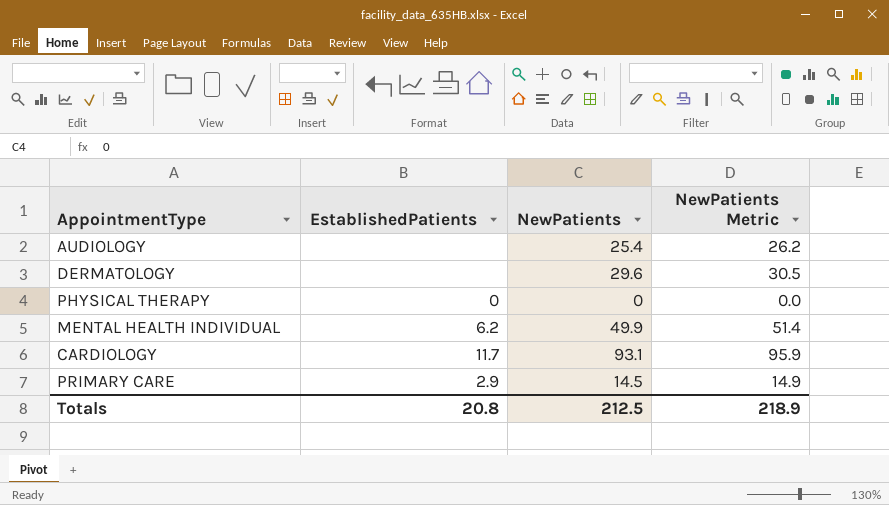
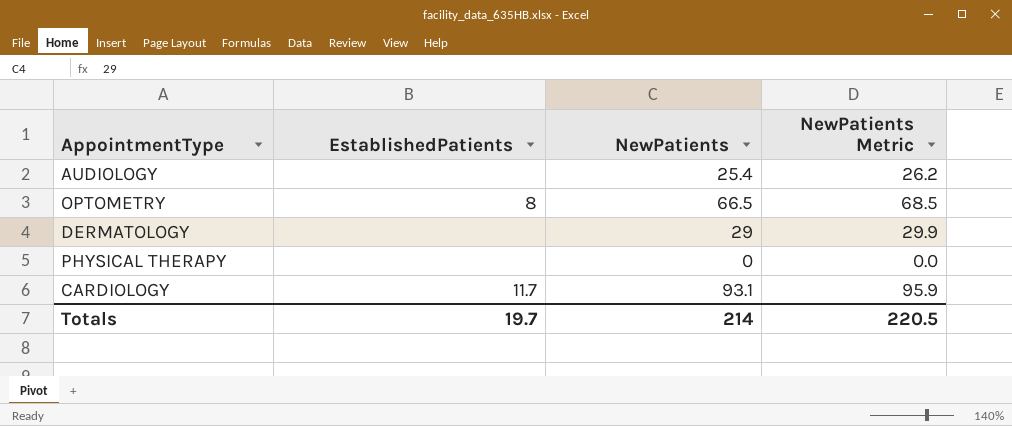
row MENTAL HEALTH INDIVIDUAL: 6.2 | 49.9 | 51.4 -> none
row PRIMARY CARE: 2.9 | 14.5 | 14.9 -> none
row OPTOMETRY: none -> 8 | 66.5 | 68.5
DERMATOLOGY | NewPatients: 29.6 -> 29
DERMATOLOGY | NewPatients Metric: 30.5 -> 29.9
PHYSICAL THERAPY | EstablishedPatients: 0 -> none
Totals | EstablishedPatients: 20.8 -> 19.7
Totals | NewPatients: 212.5 -> 214
Totals | NewPatients Metric: 218.9 -> 220.5

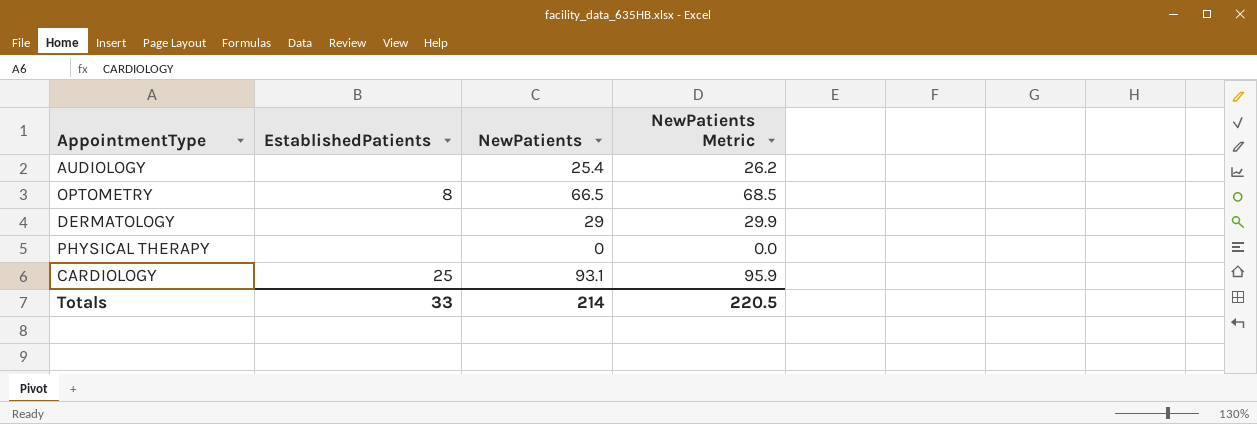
CARDIOLOGY | EstablishedPatients: 11.7 -> 25
Totals | EstablishedPatients: 19.7 -> 33

